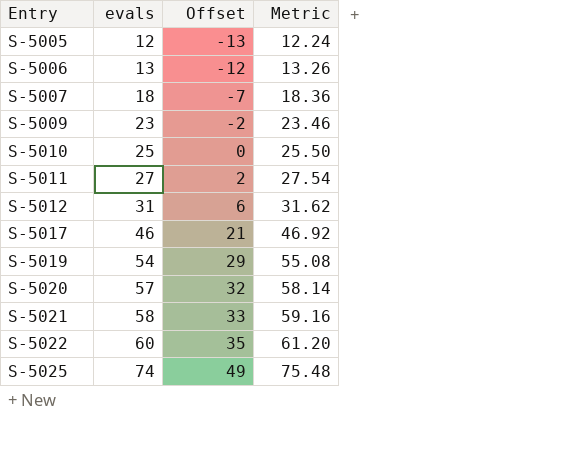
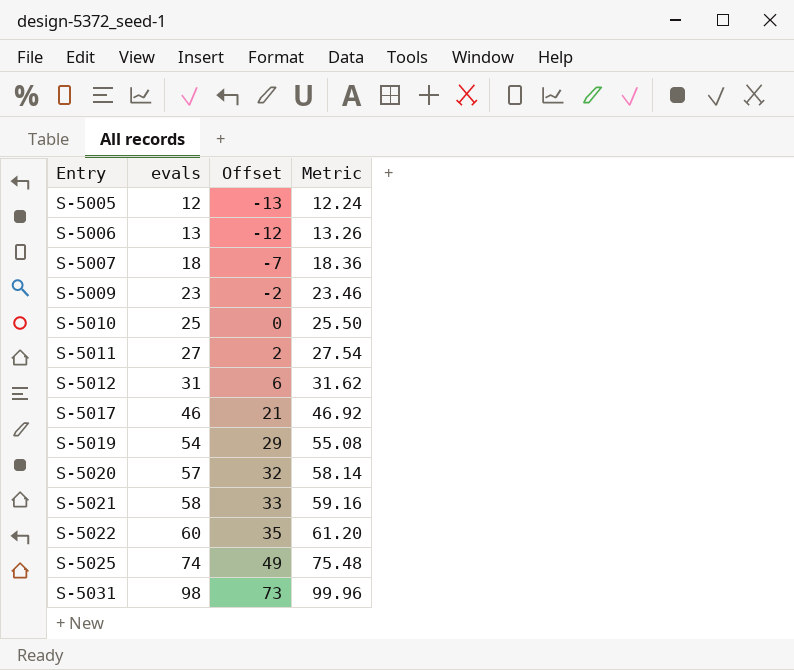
row S-5031: none -> 98 | 73 | 99.96

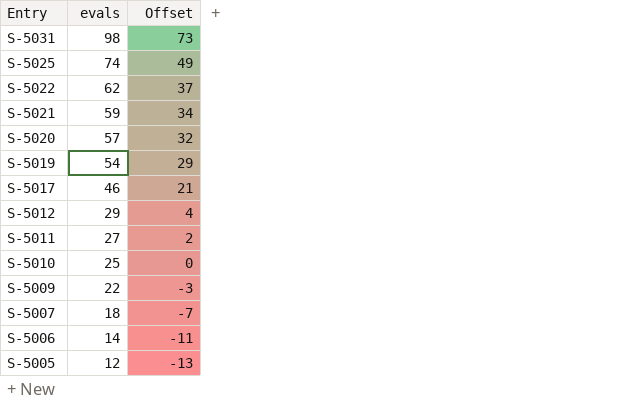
row order: Entry ascending -> Entry descending
column Metric | formula: [evals] * 1.02 -> none
S-5022 | evals: 60 -> 62
S-5022 | Offset: 35 -> 37
S-5021 | evals: 58 -> 59
S-5021 | Offset: 33 -> 34
S-5012 | evals: 31 -> 29
S-5012 | Offset: 6 -> 4
S-5009 | evals: 23 -> 22
S-5009 | Offset: -2 -> -3
S-5006 | evals: 13 -> 14
S-5006 | Offset: -12 -> -11

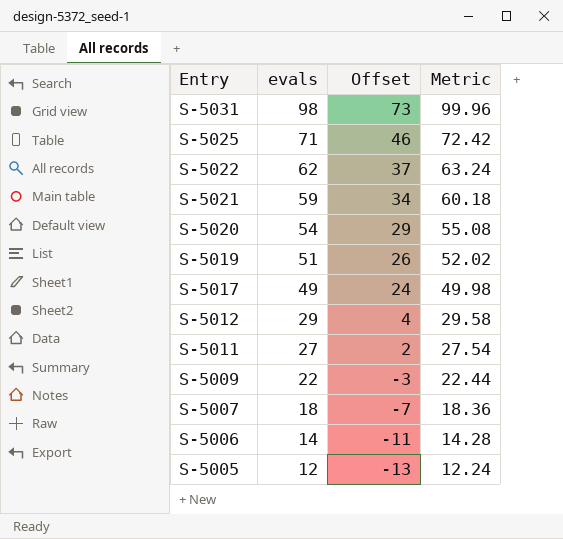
column Metric | formula: none -> [evals] * 1.02
row S-5010: 25 | 0 -> none
S-5025 | evals: 74 -> 71
S-5025 | Offset: 49 -> 46
S-5020 | evals: 57 -> 54
S-5020 | Offset: 32 -> 29
S-5019 | evals: 54 -> 51
S-5019 | Offset: 29 -> 26
S-5017 | evals: 46 -> 49
S-5017 | Offset: 21 -> 24

